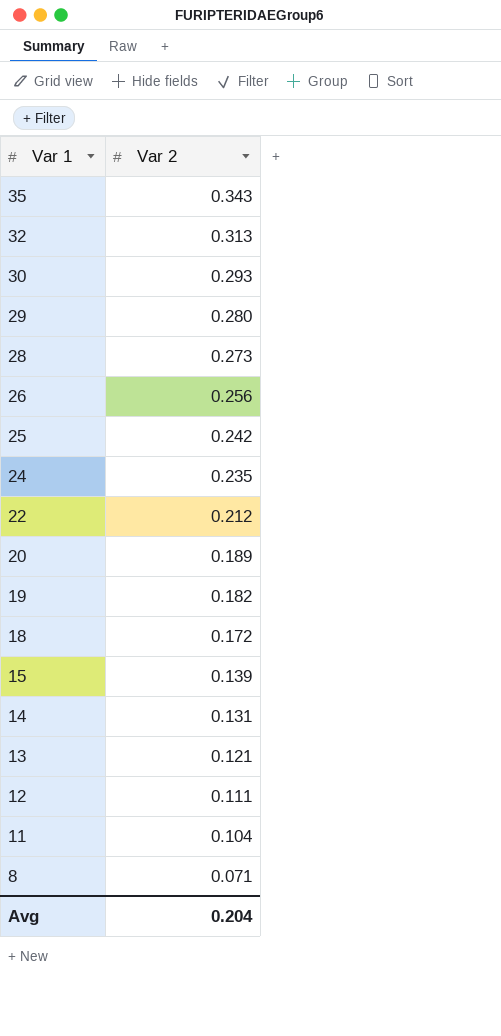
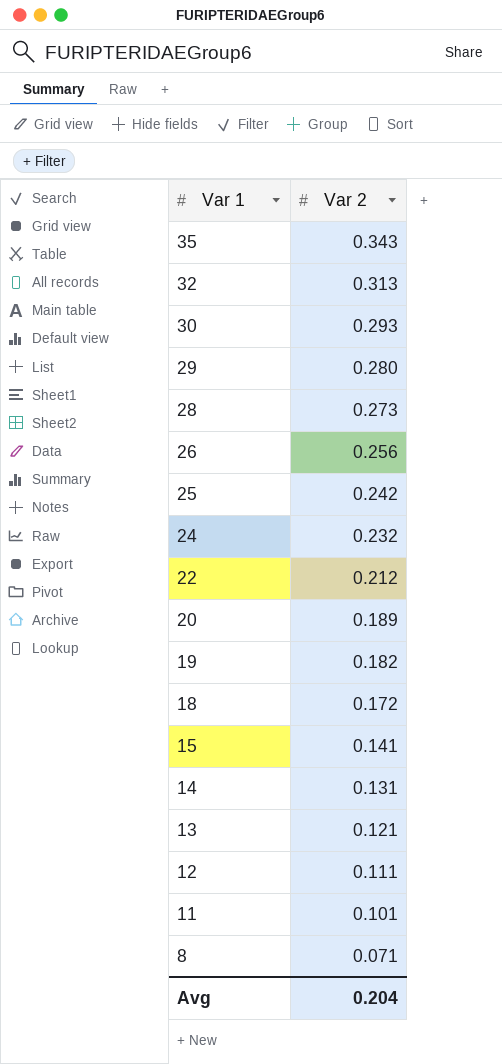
24 | Var 2: 0.235 -> 0.232
15 | Var 2: 0.139 -> 0.141
11 | Var 2: 0.104 -> 0.101

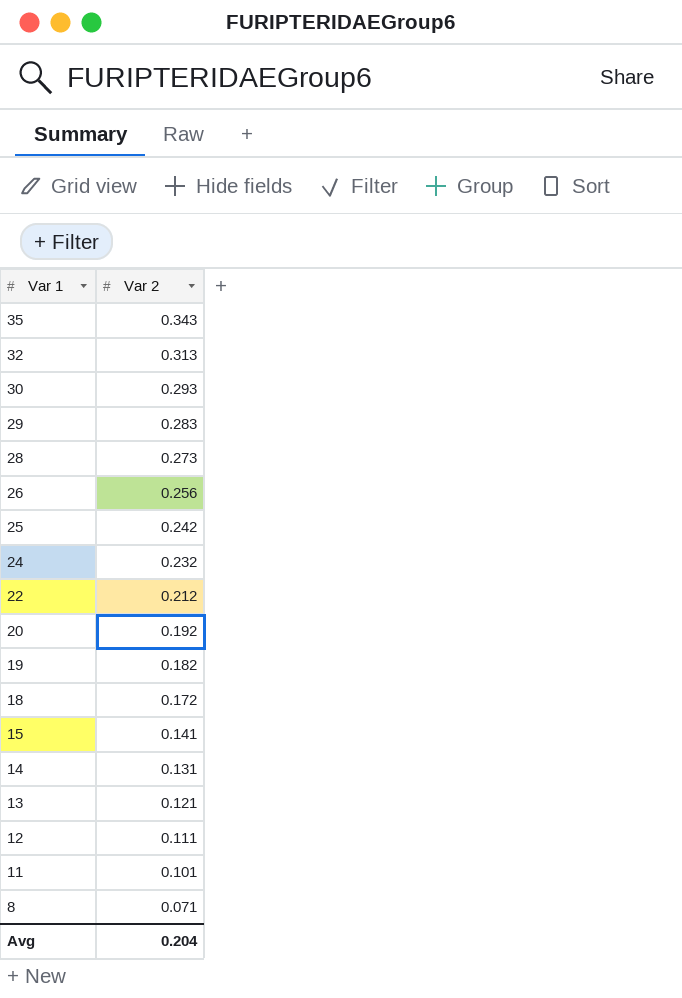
29 | Var 2: 0.280 -> 0.283
20 | Var 2: 0.189 -> 0.192

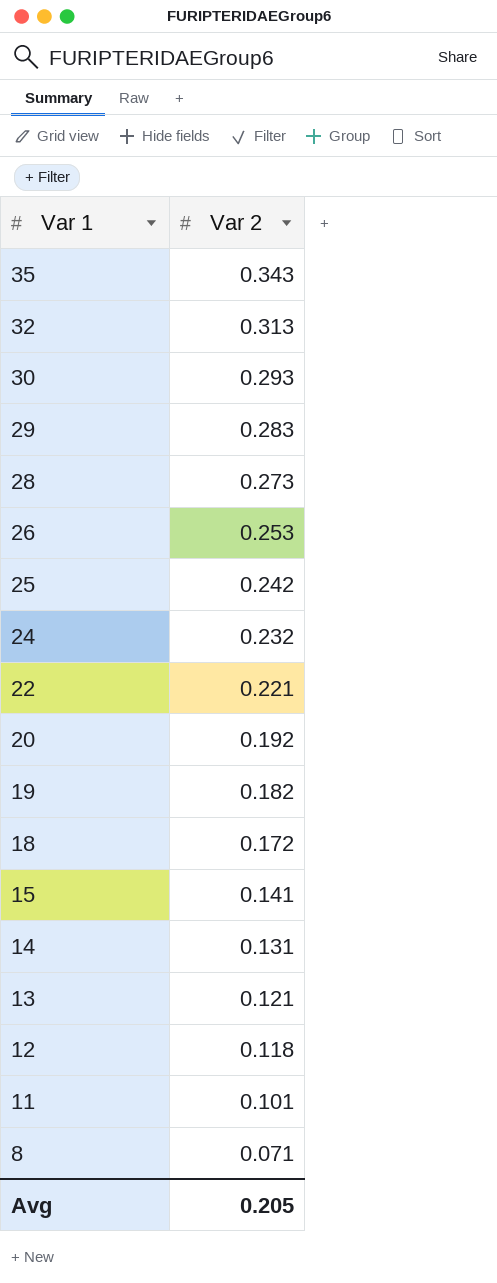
26 | Var 2: 0.256 -> 0.253
22 | Var 2: 0.212 -> 0.221
12 | Var 2: 0.111 -> 0.118
Avg | Var 2: 0.204 -> 0.205

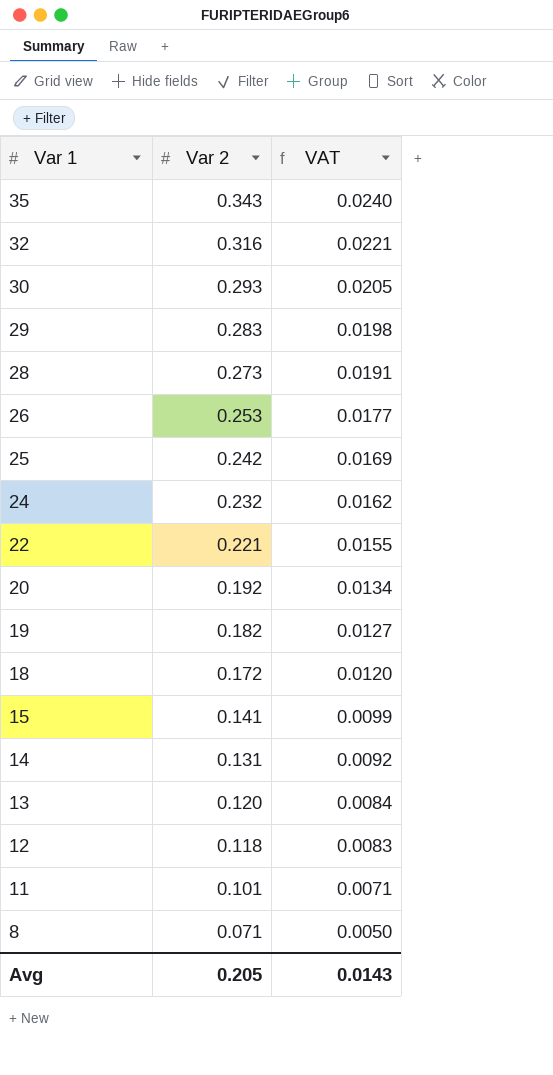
column VAT | formula: none -> [Var 2] * 0.07
32 | Var 2: 0.313 -> 0.316
13 | Var 2: 0.121 -> 0.120

